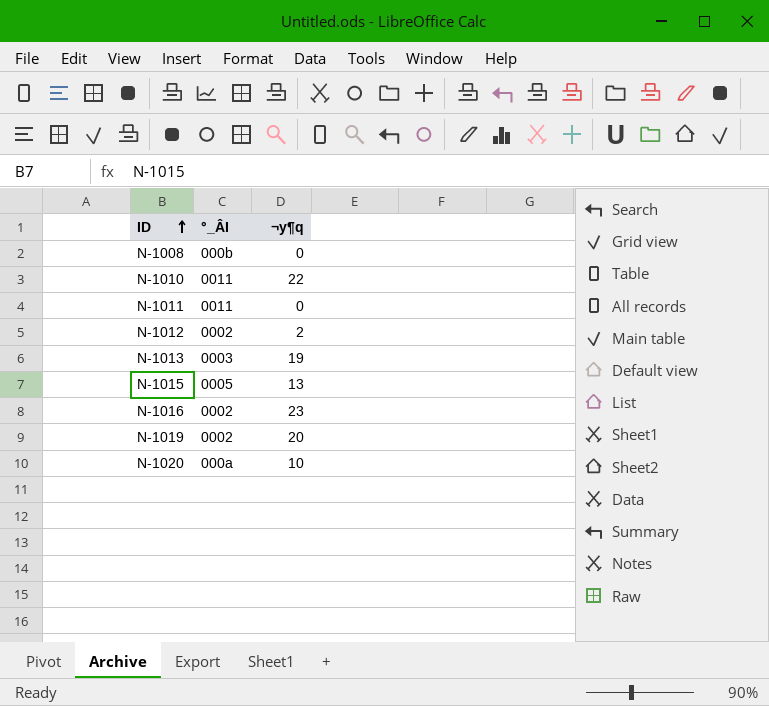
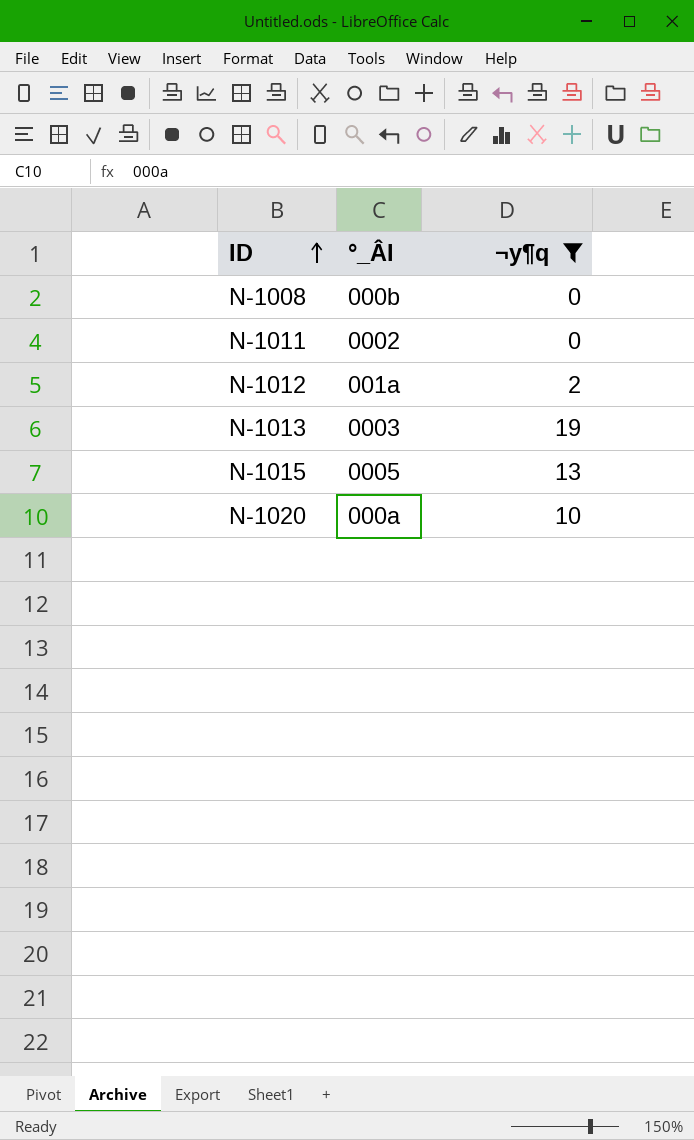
filter: none -> ¬y¶q <= 19
N-1011 | °_ÂI: 0011 -> 0002
N-1012 | °_ÂI: 0002 -> 001a

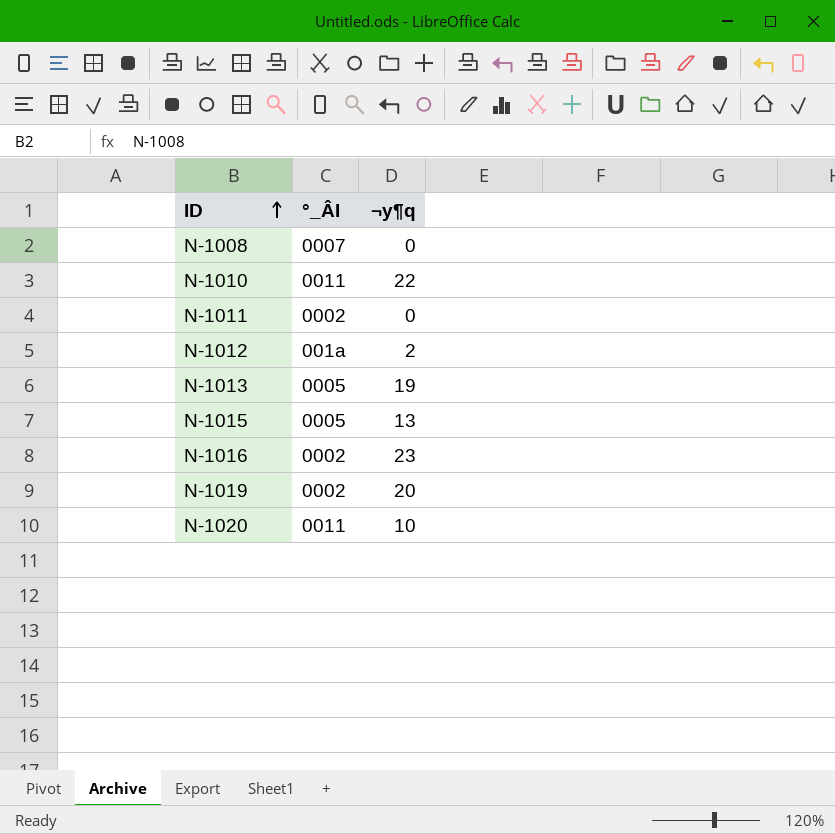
filter: ¬y¶q <= 19 -> none
N-1008 | °_ÂI: 000b -> 0007
N-1013 | °_ÂI: 0003 -> 0005
N-1020 | °_ÂI: 000a -> 0011

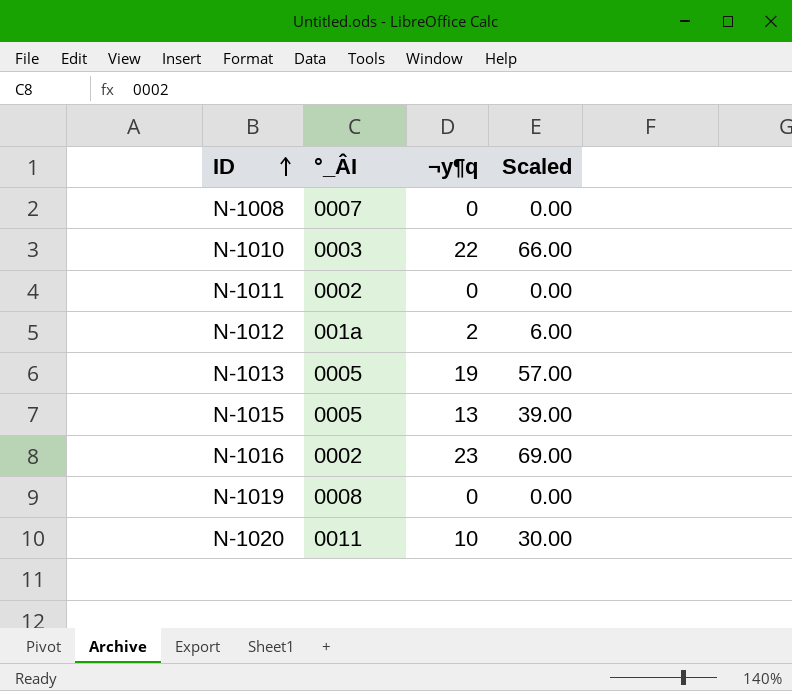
column Scaled | formula: none -> [¬y¶q] * 3
N-1010 | °_ÂI: 0011 -> 0003
N-1019 | °_ÂI: 0002 -> 0008
N-1019 | ¬y¶q: 20 -> 0

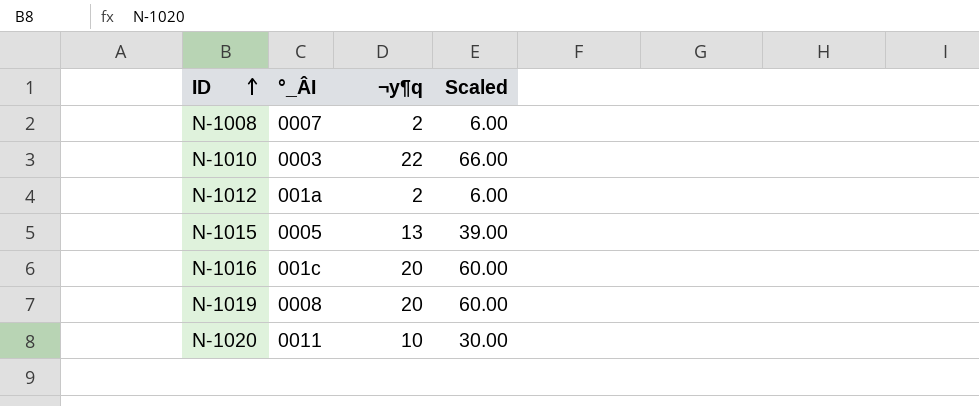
row N-1011: 0002 | 0 | 0.00 -> none
row N-1013: 0005 | 19 | 57.00 -> none
N-1008 | ¬y¶q: 0 -> 2
N-1008 | Scaled: 0.00 -> 6.00
N-1016 | °_ÂI: 0002 -> 001c
N-1016 | ¬y¶q: 23 -> 20
N-1016 | Scaled: 69.00 -> 60.00
N-1019 | ¬y¶q: 0 -> 20
N-1019 | Scaled: 0.00 -> 60.00

